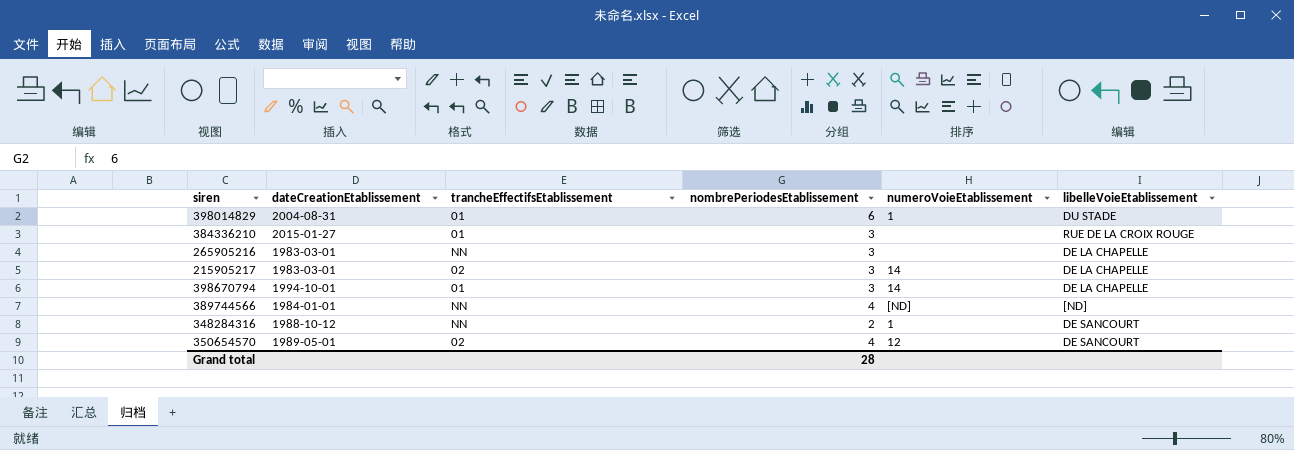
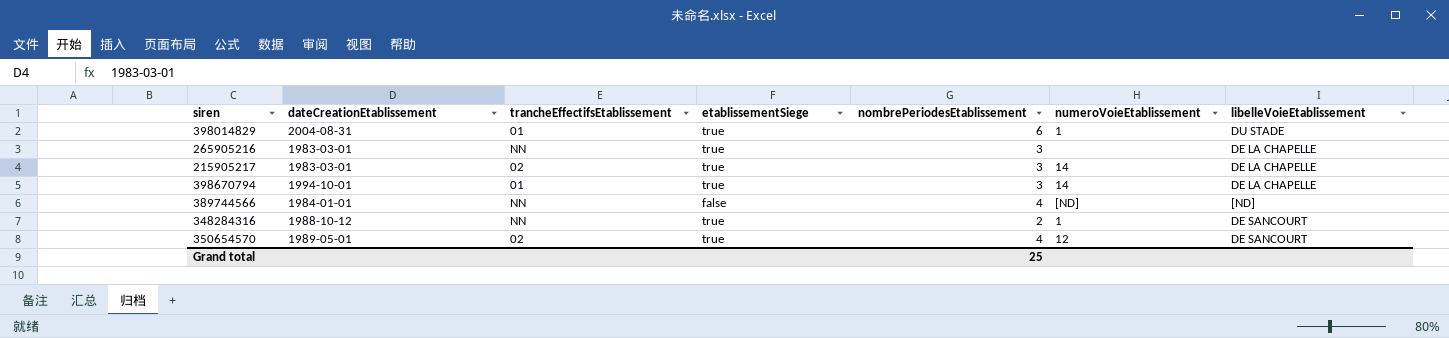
column etablissementSiege | position: none -> 4
row 384336210: 2015-01-27 | 01 | 3 | none | RUE DE LA CROIX ROUGE -> none
Grand total | nombrePeriodesEtablissement: 28 -> 25

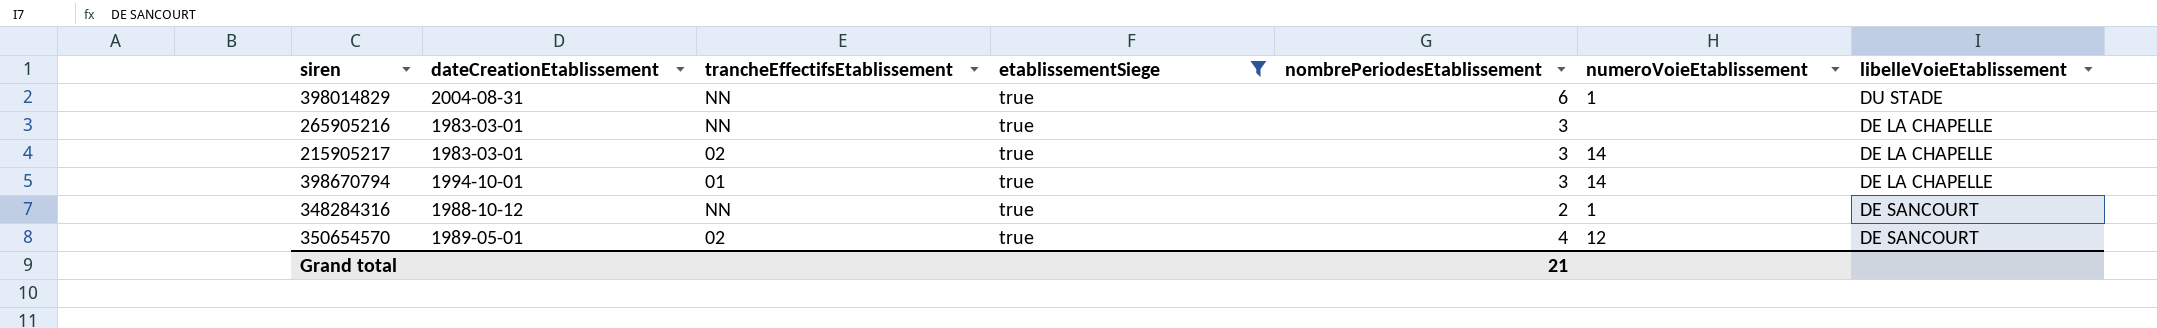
filter: none -> etablissementSiege = true
398014829 | trancheEffectifsEtablissement: 01 -> NN
Grand total | nombrePeriodesEtablissement: 25 -> 21

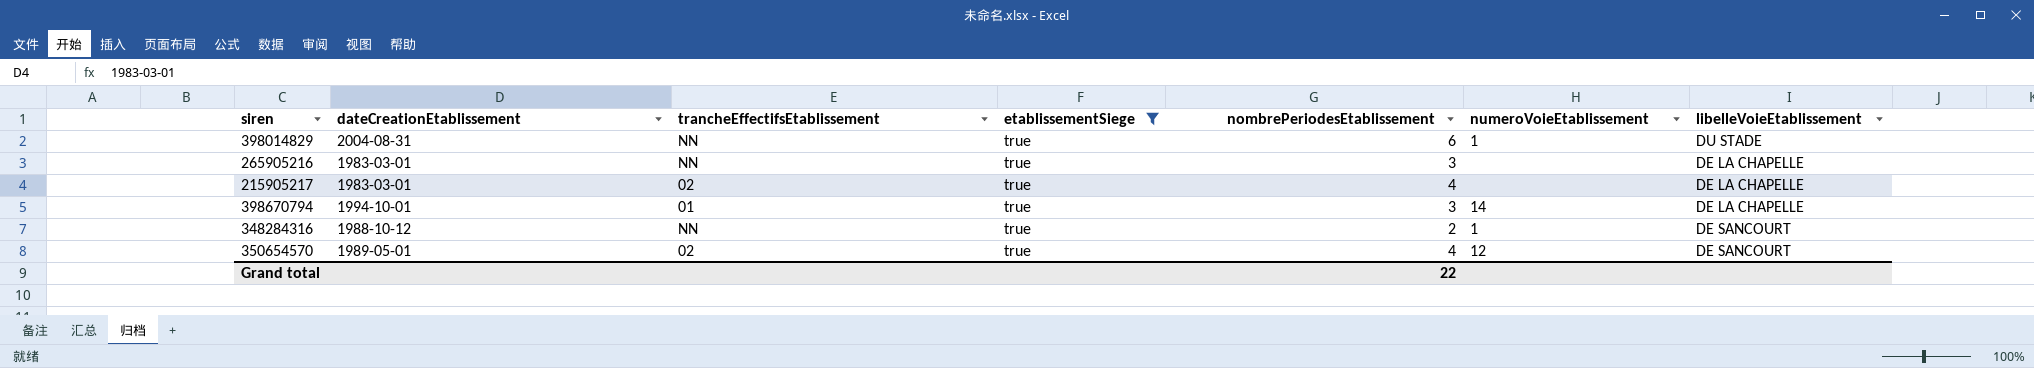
215905217 | nombrePeriodesEtablissement: 3 -> 4
215905217 | numeroVoieEtablissement: 14 -> none
Grand total | nombrePeriodesEtablissement: 21 -> 22

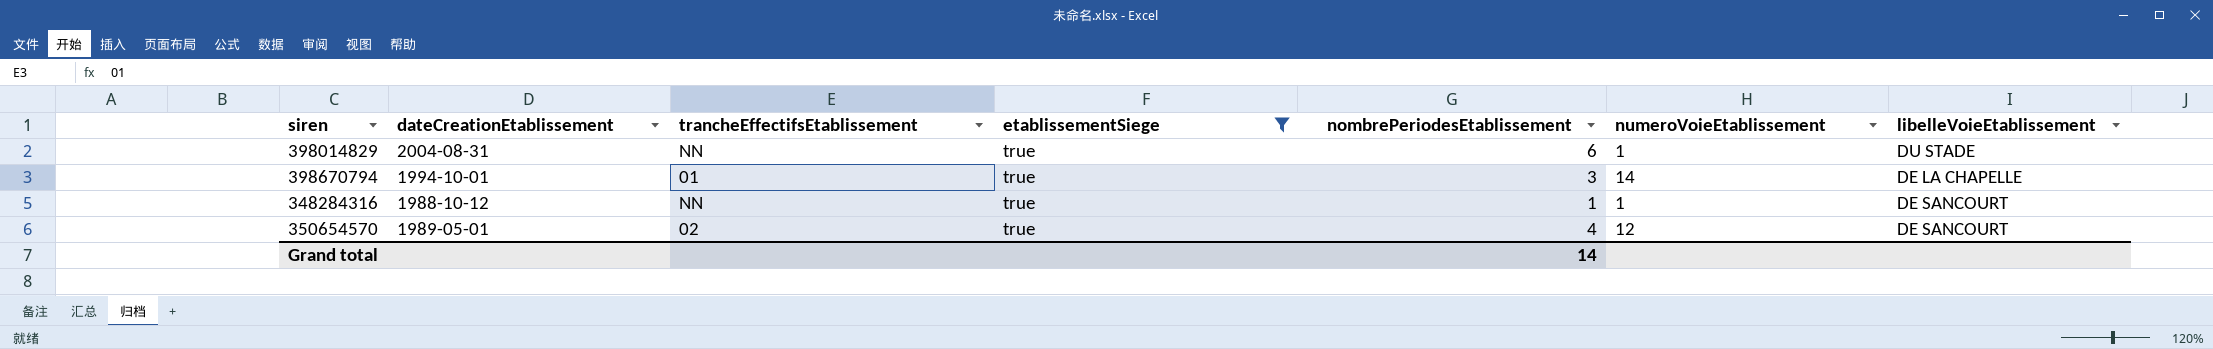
row 265905216: 1983-03-01 | NN | true | 3 | none | DE LA CHAPELLE -> none
row 215905217: 1983-03-01 | 02 | true | 4 | none | DE LA CHAPELLE -> none
348284316 | nombrePeriodesEtablissement: 2 -> 1
Grand total | nombrePeriodesEtablissement: 22 -> 14

